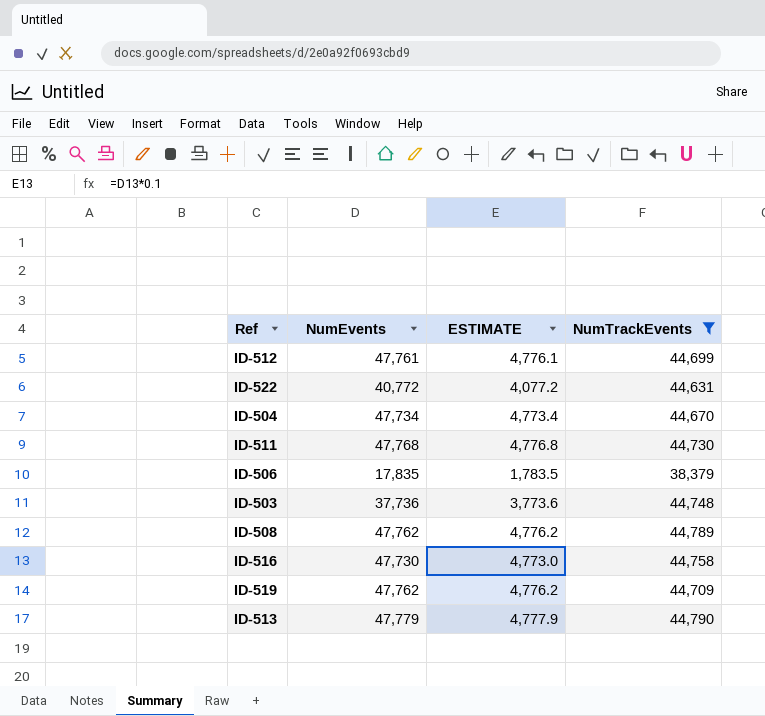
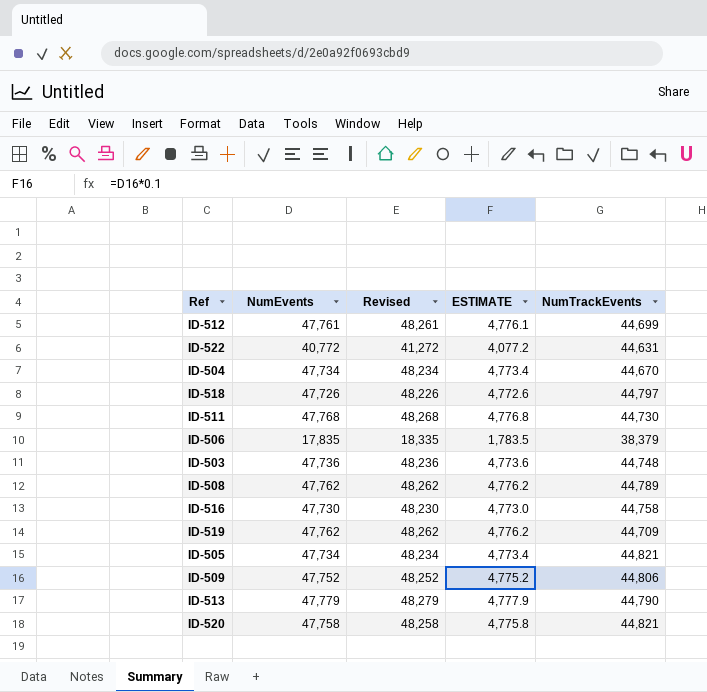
filter: NumTrackEvents <= 44,790 -> none
column Revised | formula: none -> [NumEvents] + 500
ID-503 | NumEvents: 37,736 -> 47,736
ID-503 | ESTIMATE: 3,773.6 -> 4,773.6

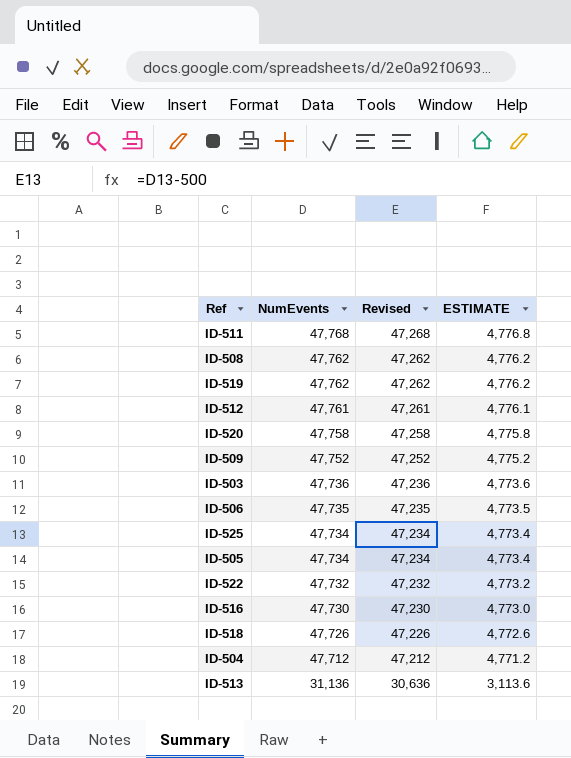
row order: none -> NumEvents descending
column NumTrackEvents | position: 5 -> none
column Revised | formula: [NumEvents] + 500 -> [NumEvents] - 500
ID-506 | NumEvents: 17,835 -> 47,735
ID-506 | ESTIMATE: 1,783.5 -> 4,773.5
row ID-525: none -> 47,734 | 47,234 | 4,773.4
ID-522 | NumEvents: 40,772 -> 47,732
ID-522 | ESTIMATE: 4,077.2 -> 4,773.2
ID-504 | NumEvents: 47,734 -> 47,712
ID-504 | ESTIMATE: 4,773.4 -> 4,771.2
ID-513 | NumEvents: 47,779 -> 31,136
ID-513 | ESTIMATE: 4,777.9 -> 3,113.6

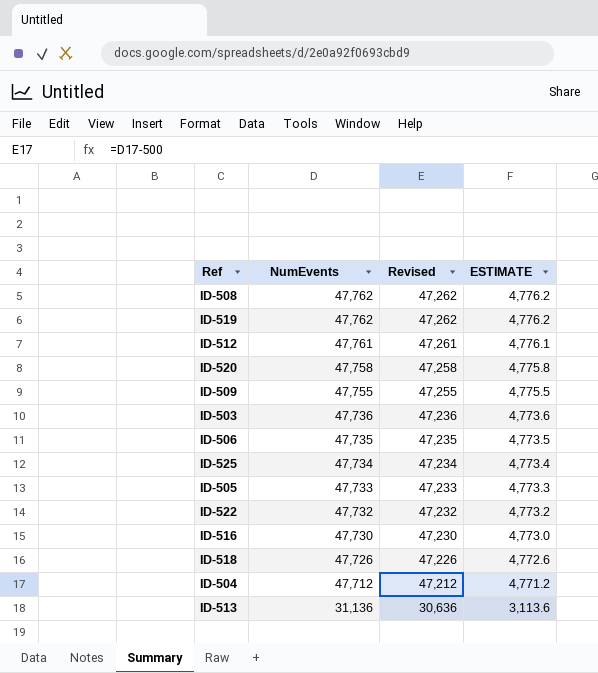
row ID-511: 47,768 | 47,268 | 4,776.8 -> none
ID-509 | NumEvents: 47,752 -> 47,755
ID-509 | Revised: 47,252 -> 47,255
ID-509 | ESTIMATE: 4,775.2 -> 4,775.5
ID-505 | NumEvents: 47,734 -> 47,733
ID-505 | Revised: 47,234 -> 47,233
ID-505 | ESTIMATE: 4,773.4 -> 4,773.3

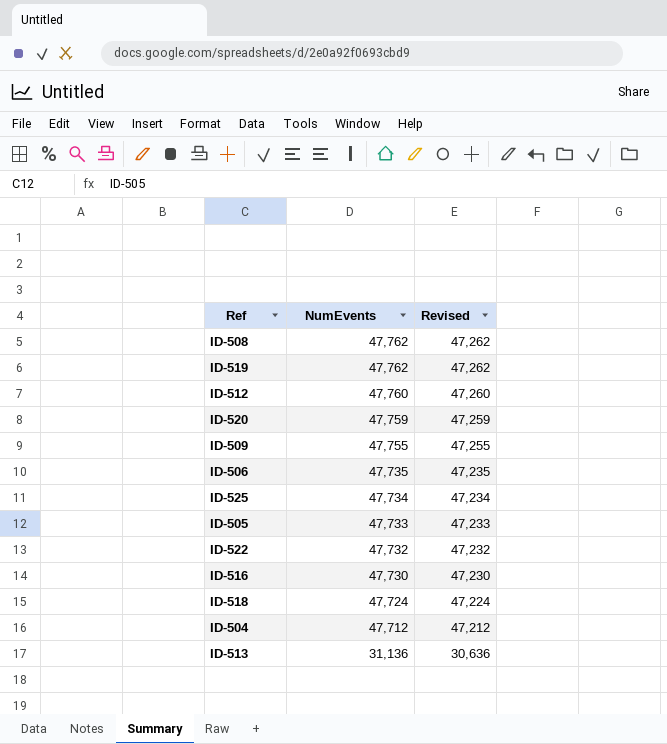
column ESTIMATE | formula: [NumEvents] * 0.1 -> none
row ID-503: 47,736 | 47,236 | 4,773.6 -> none
ID-512 | NumEvents: 47,761 -> 47,760
ID-512 | Revised: 47,261 -> 47,260
ID-520 | NumEvents: 47,758 -> 47,759
ID-520 | Revised: 47,258 -> 47,259
ID-518 | NumEvents: 47,726 -> 47,724
ID-518 | Revised: 47,226 -> 47,224

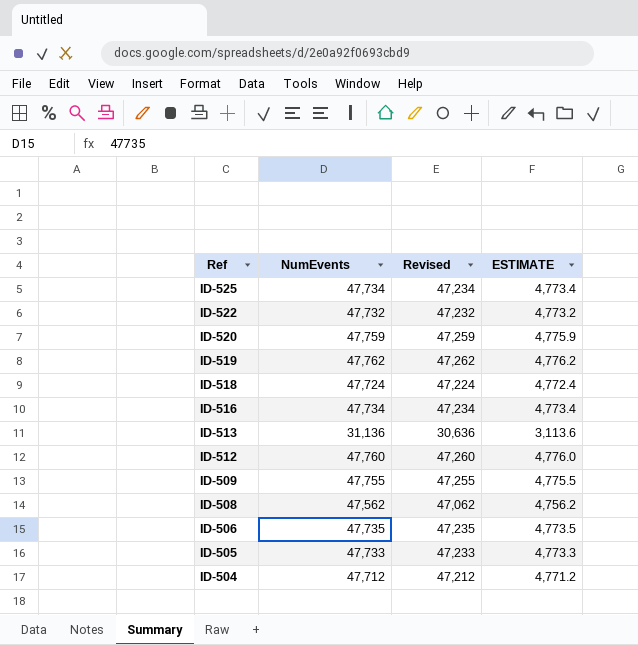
row order: NumEvents descending -> Ref descending
column ESTIMATE | formula: none -> [NumEvents] * 0.1
ID-516 | NumEvents: 47,730 -> 47,734
ID-516 | Revised: 47,230 -> 47,234
ID-508 | NumEvents: 47,762 -> 47,562
ID-508 | Revised: 47,262 -> 47,062

